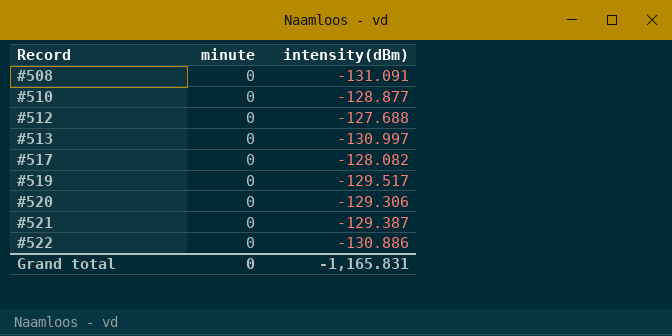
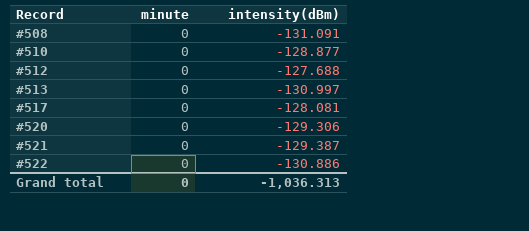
row #519: 0 | -129.517 -> none
#517 | intensity(dBm): -128.082 -> -128.081
Grand total | intensity(dBm): -1,165.831 -> -1,036.313

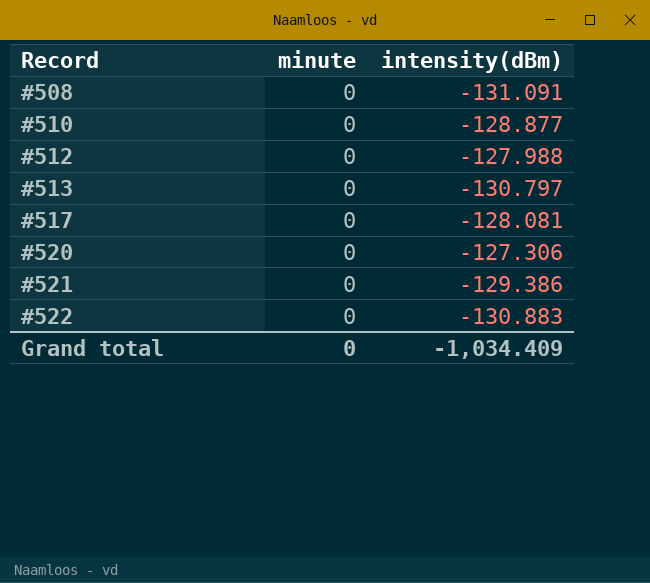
#512 | intensity(dBm): -127.688 -> -127.988
#513 | intensity(dBm): -130.997 -> -130.797
#520 | intensity(dBm): -129.306 -> -127.306
#521 | intensity(dBm): -129.387 -> -129.386
#522 | intensity(dBm): -130.886 -> -130.883
Grand total | intensity(dBm): -1,036.313 -> -1,034.409

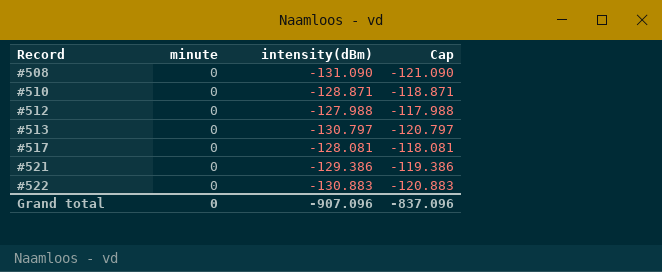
column Cap | formula: none -> [intensity(dBm)] + 10
row #520: 0 | -127.306 -> none
#508 | intensity(dBm): -131.091 -> -131.090
#510 | intensity(dBm): -128.877 -> -128.871
Grand total | intensity(dBm): -1,034.409 -> -907.096

